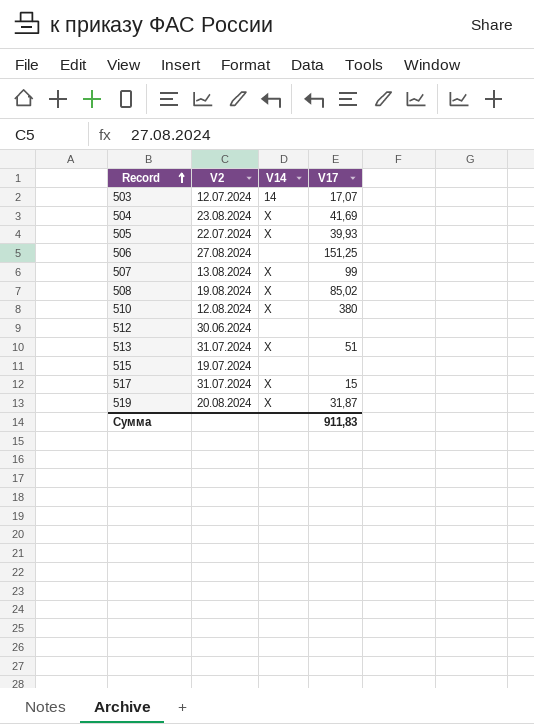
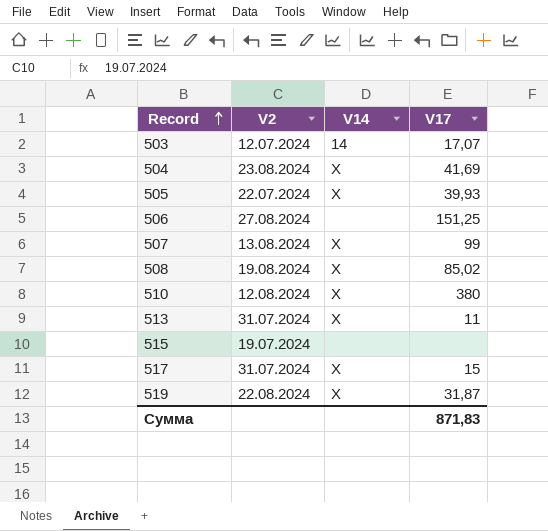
row 512: 30.06.2024 | none | none -> none
513 | V17: 51 -> 11
519 | V2: 20.08.2024 -> 22.08.2024
Сумма | V17: 911,83 -> 871,83

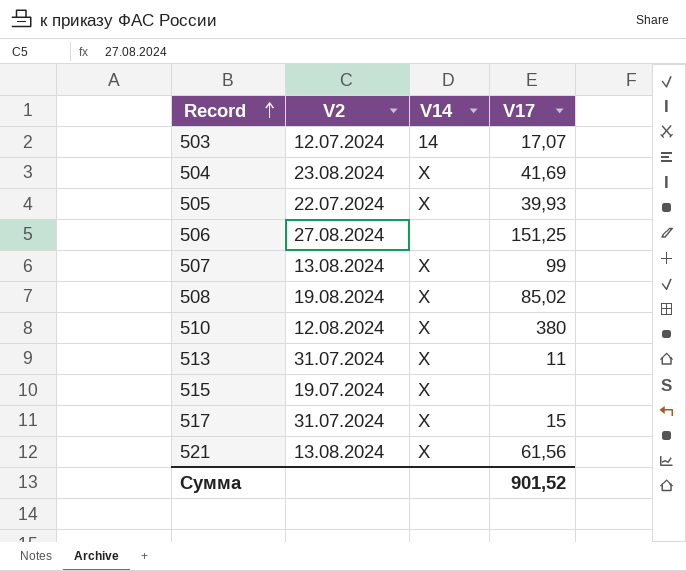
row 519: 22.08.2024 | Х | 31,87 -> none
515 | V14: none -> Х
row 521: none -> 13.08.2024 | Х | 61,56
Сумма | V17: 871,83 -> 901,52

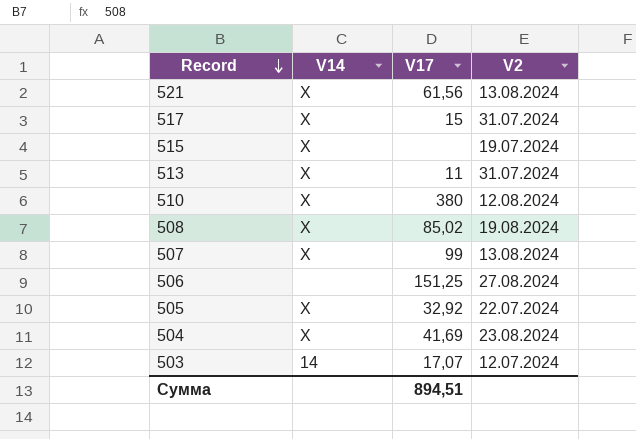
row order: Record ascending -> Record descending
column V2 | position: 2 -> 4
505 | V17: 39,93 -> 32,92
Сумма | V17: 901,52 -> 894,51

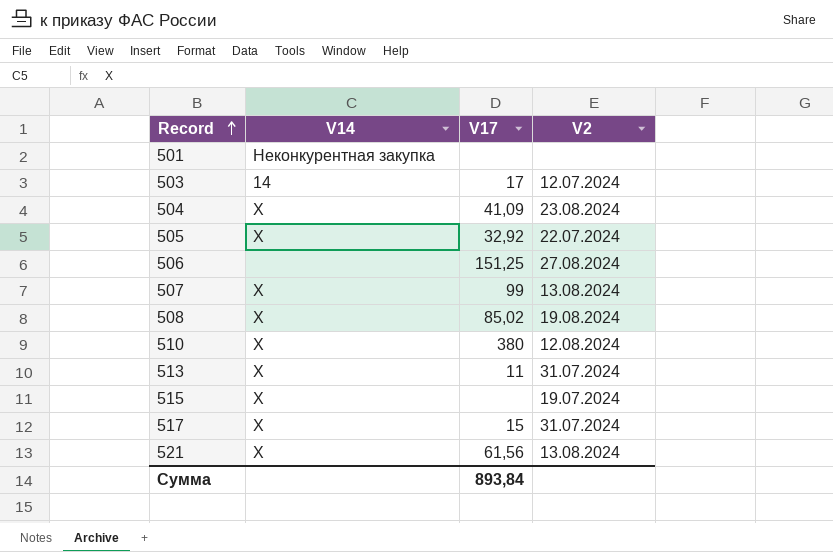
row order: Record descending -> Record ascending
row 501: none -> Неконкурентная закупка | none | none
503 | V17: 17,07 -> 17
504 | V17: 41,69 -> 41,09
Сумма | V17: 894,51 -> 893,84

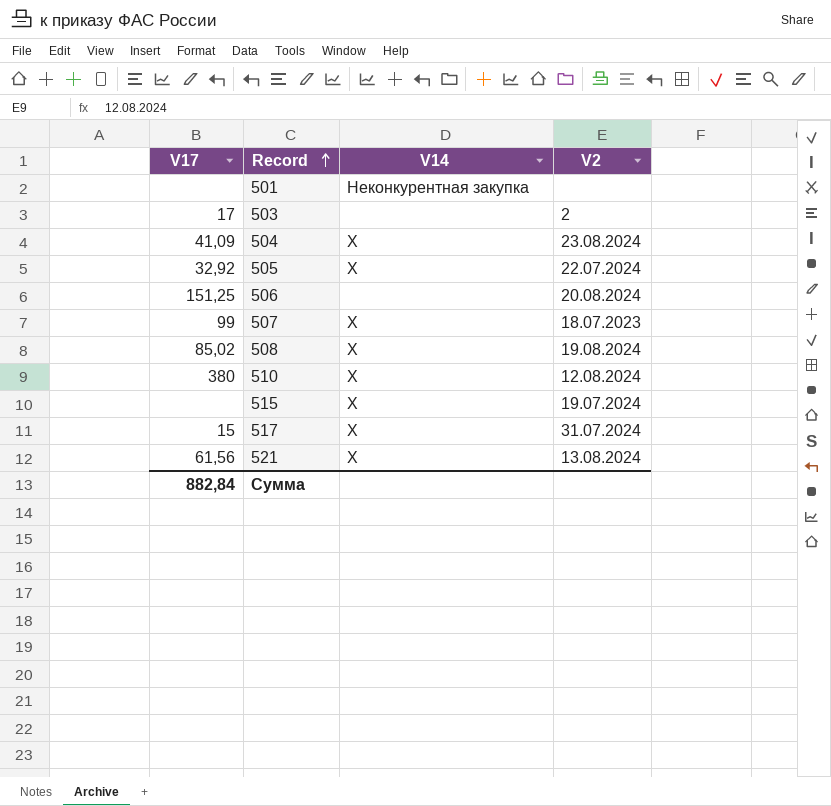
column V17 | position: 3 -> 1
row 513: Х | 11 | 31.07.2024 -> none
503 | V14: 14 -> none
503 | V2: 12.07.2024 -> 2
506 | V2: 27.08.2024 -> 20.08.2024
507 | V2: 13.08.2024 -> 18.07.2023
Сумма | V17: 893,84 -> 882,84

